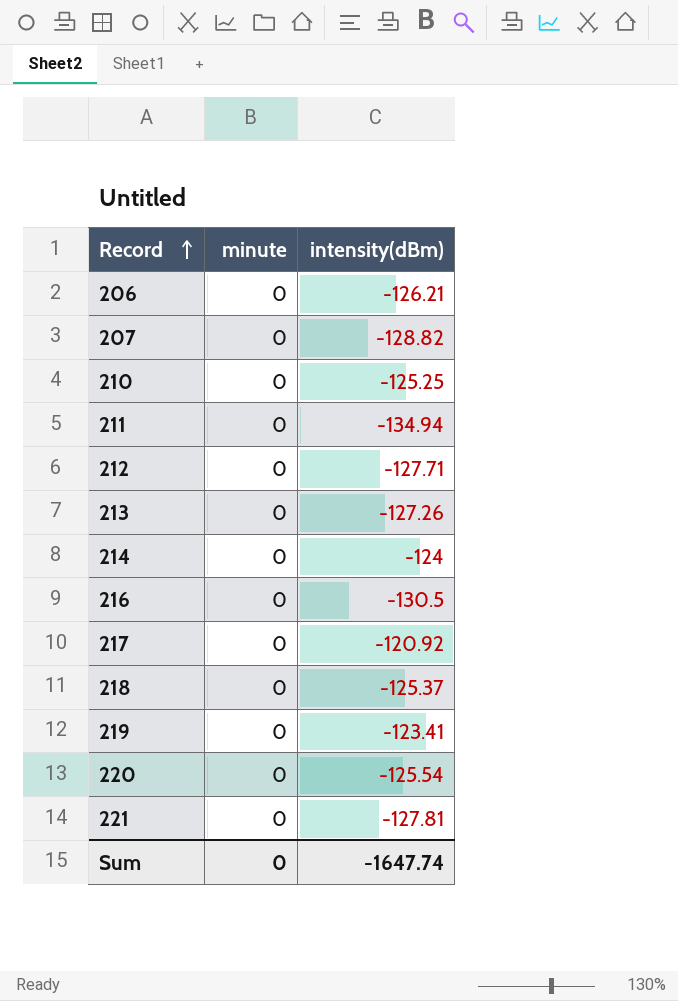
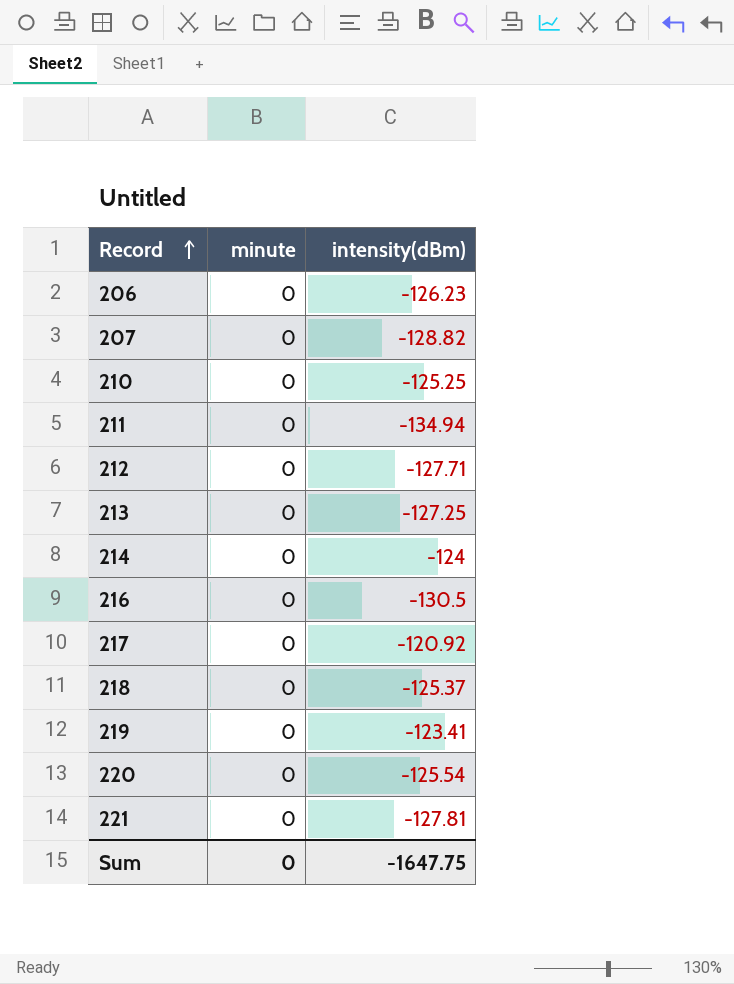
206 | intensity(dBm): -126.21 -> -126.23
213 | intensity(dBm): -127.26 -> -127.25
Sum | intensity(dBm): -1647.74 -> -1647.75

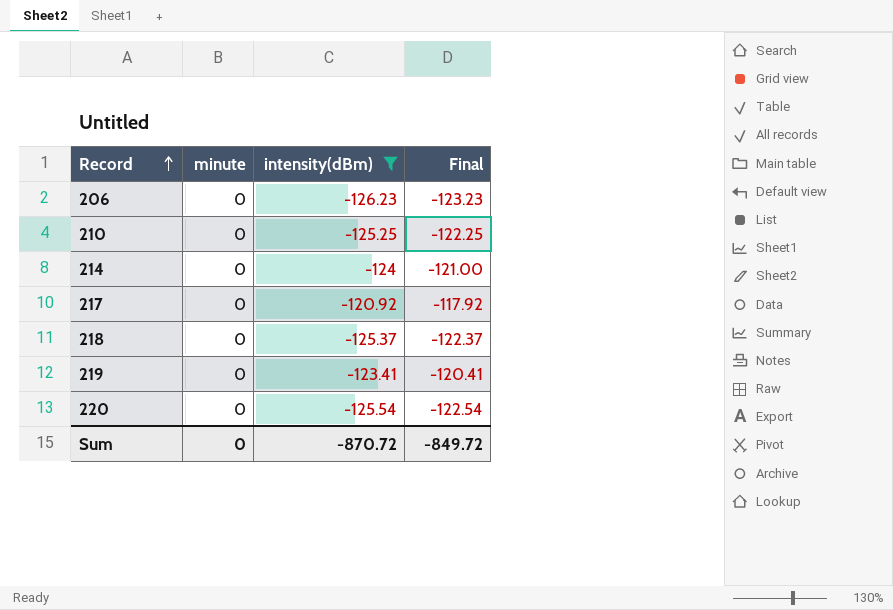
filter: none -> intensity(dBm) >= -126.23
column Final | formula: none -> [intensity(dBm)] + 3
Sum | intensity(dBm): -1647.75 -> -870.72

